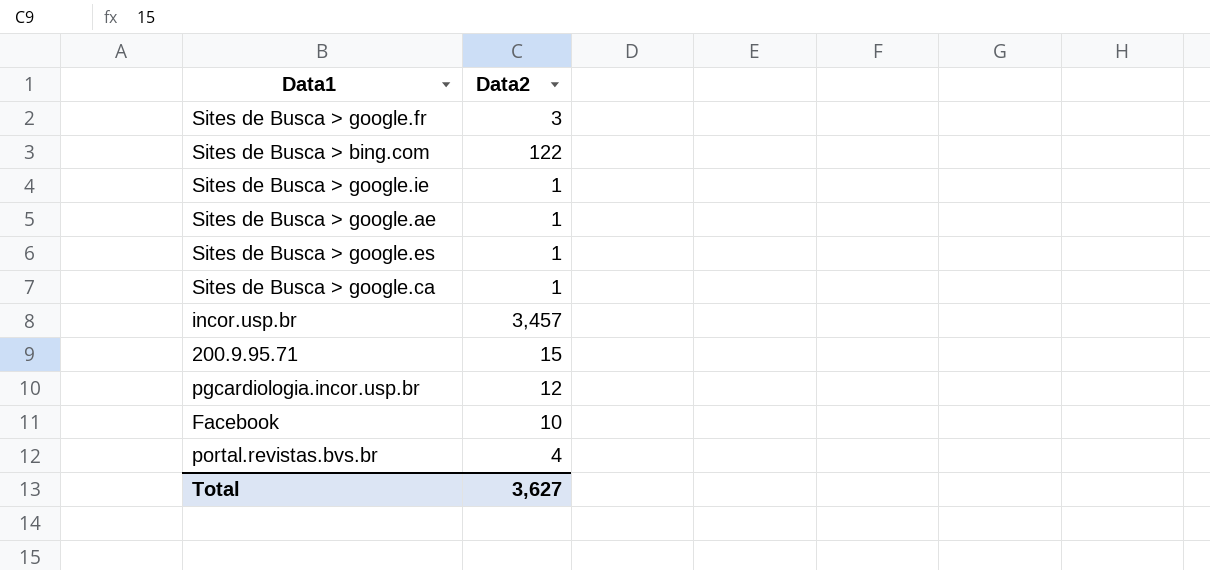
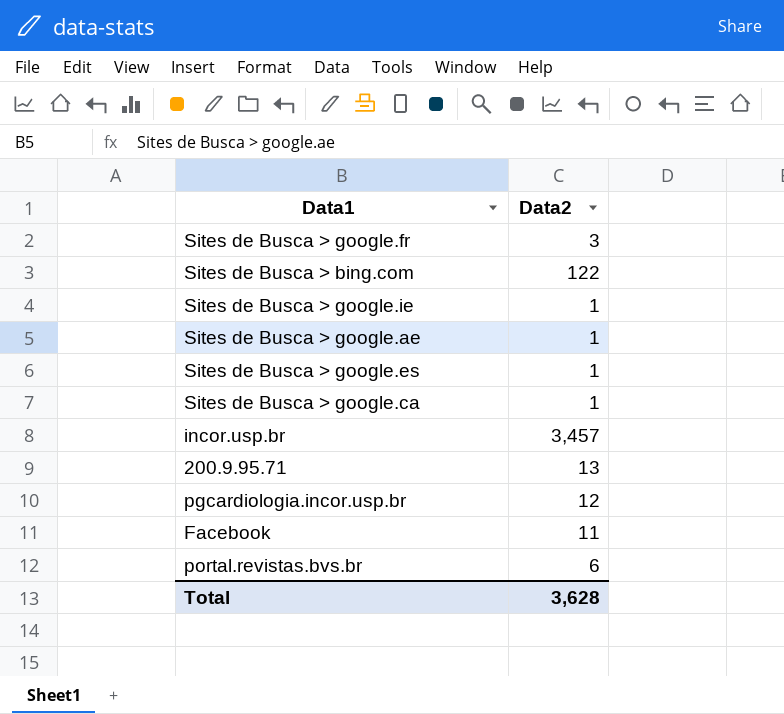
200.9.95.71 | Data2: 15 -> 13
Facebook | Data2: 10 -> 11
portal.revistas.bvs.br | Data2: 4 -> 6
Total | Data2: 3,627 -> 3,628

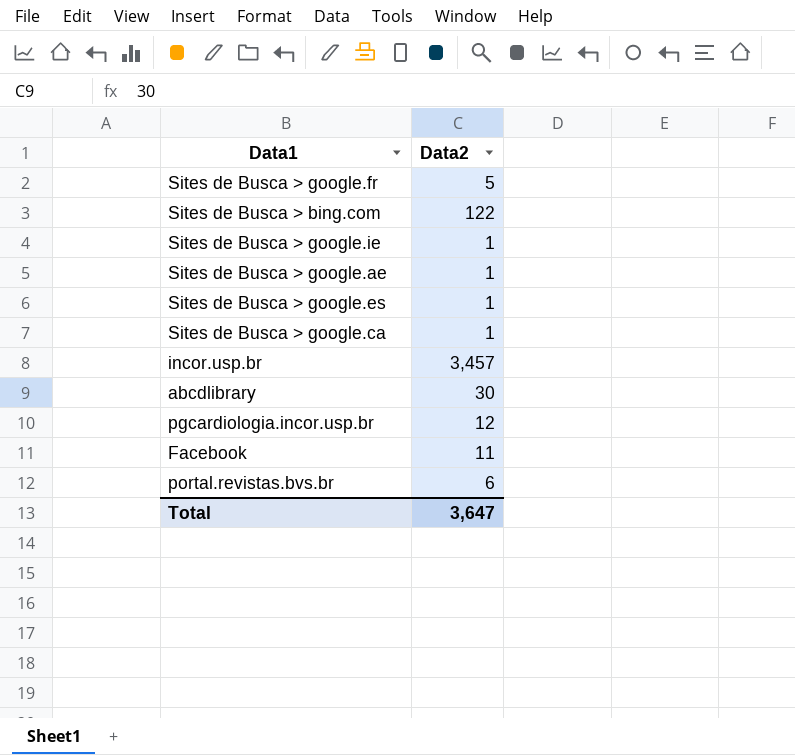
row 200.9.95.71: 13 -> none
Sites de Busca > google.fr | Data2: 3 -> 5
row abcdlibrary: none -> 30
Total | Data2: 3,628 -> 3,647

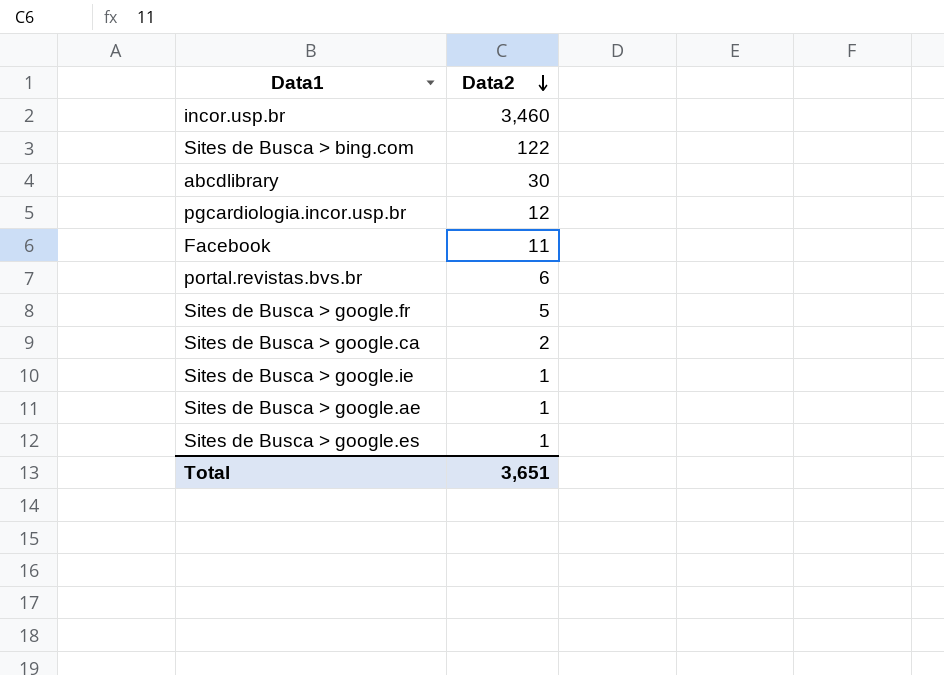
row order: none -> Data2 descending
incor.usp.br | Data2: 3,457 -> 3,460
Sites de Busca > google.ca | Data2: 1 -> 2
Total | Data2: 3,647 -> 3,651

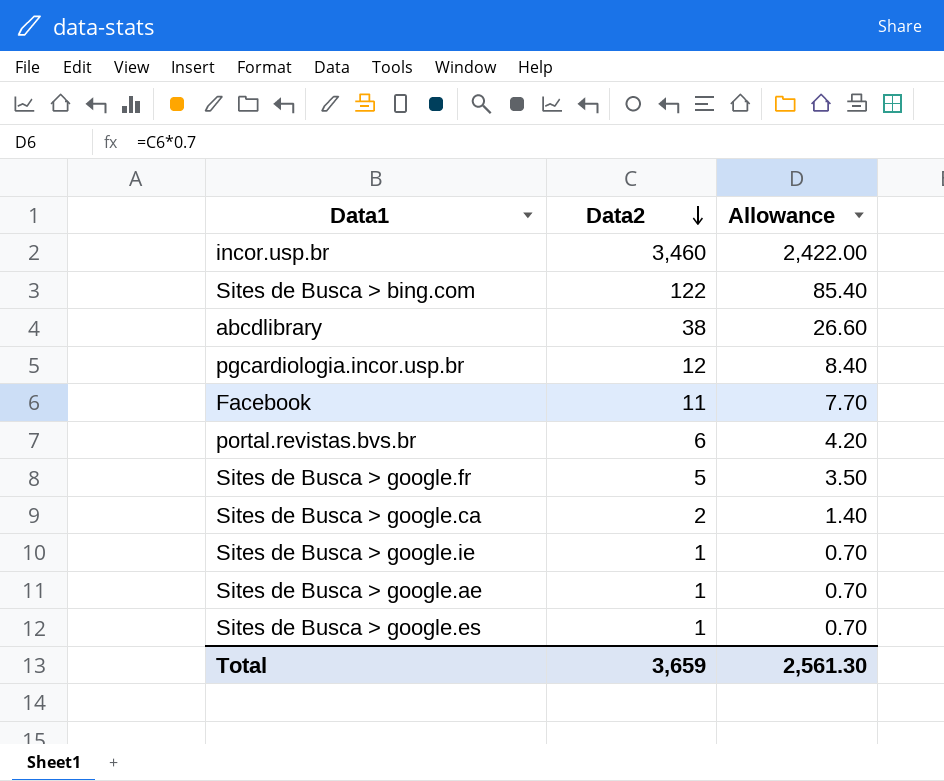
column Allowance | formula: none -> [Data2] * 0.7
abcdlibrary | Data2: 30 -> 38
Total | Data2: 3,651 -> 3,659

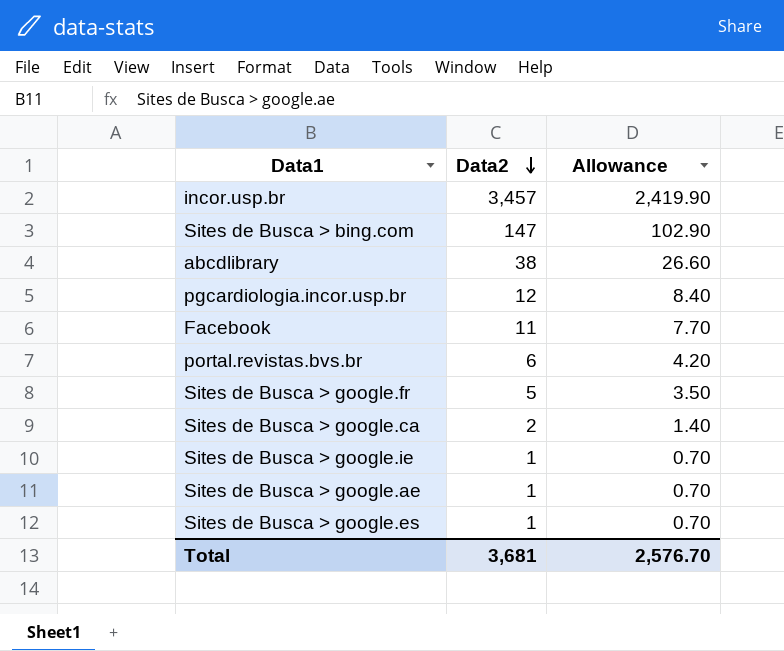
incor.usp.br | Data2: 3,460 -> 3,457
incor.usp.br | Allowance: 2,422.00 -> 2,419.90
Sites de Busca > bing.com | Data2: 122 -> 147
Sites de Busca > bing.com | Allowance: 85.40 -> 102.90
Total | Data2: 3,659 -> 3,681
Total | Allowance: 2,561.30 -> 2,576.70

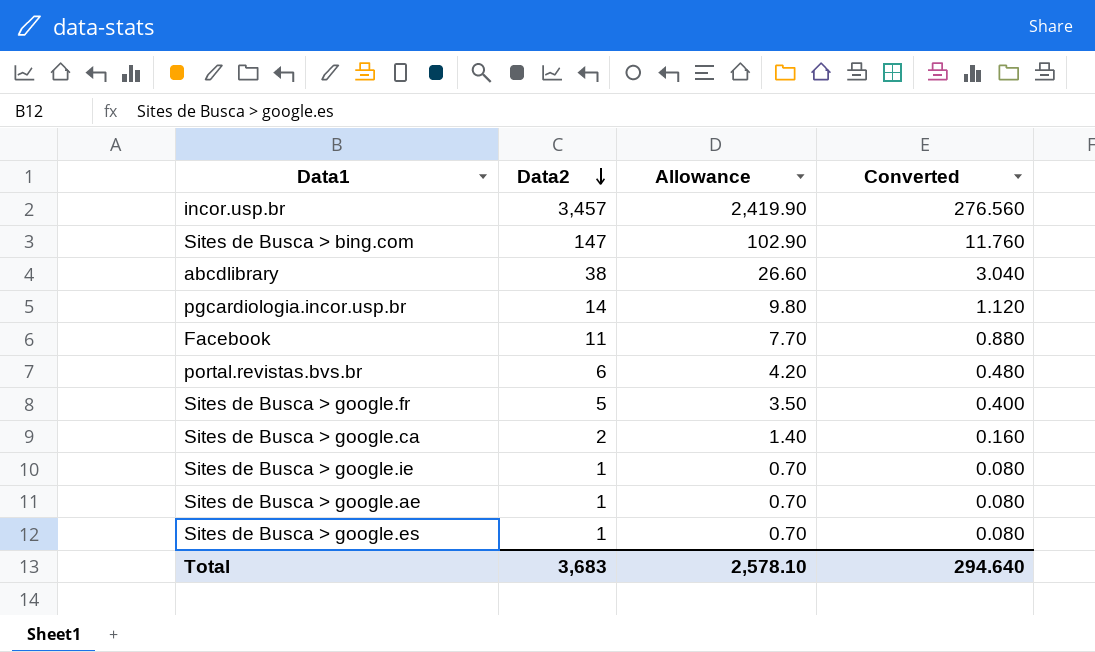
column Converted | formula: none -> [Data2] * 0.08
pgcardiologia.incor.usp.br | Data2: 12 -> 14
pgcardiologia.incor.usp.br | Allowance: 8.40 -> 9.80
Total | Data2: 3,681 -> 3,683
Total | Allowance: 2,576.70 -> 2,578.10

